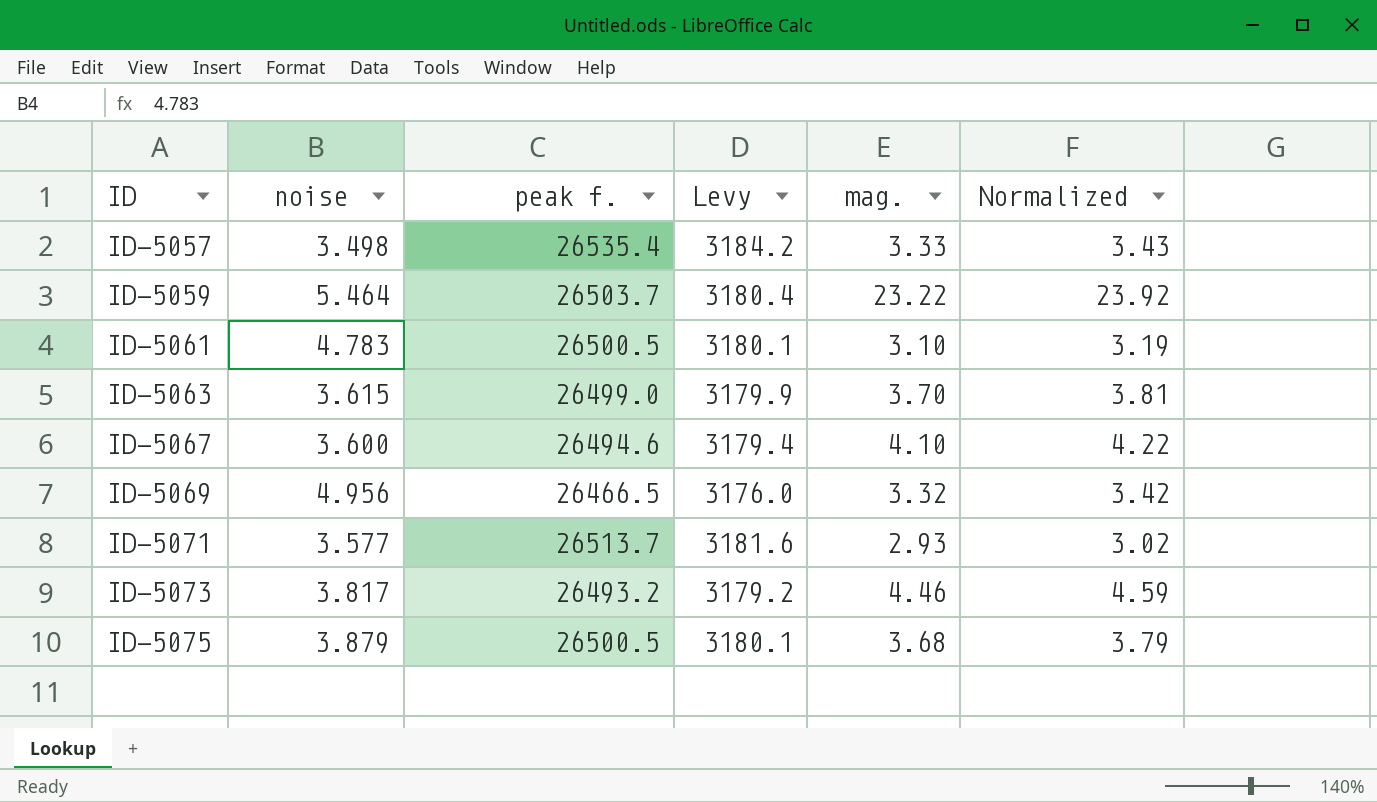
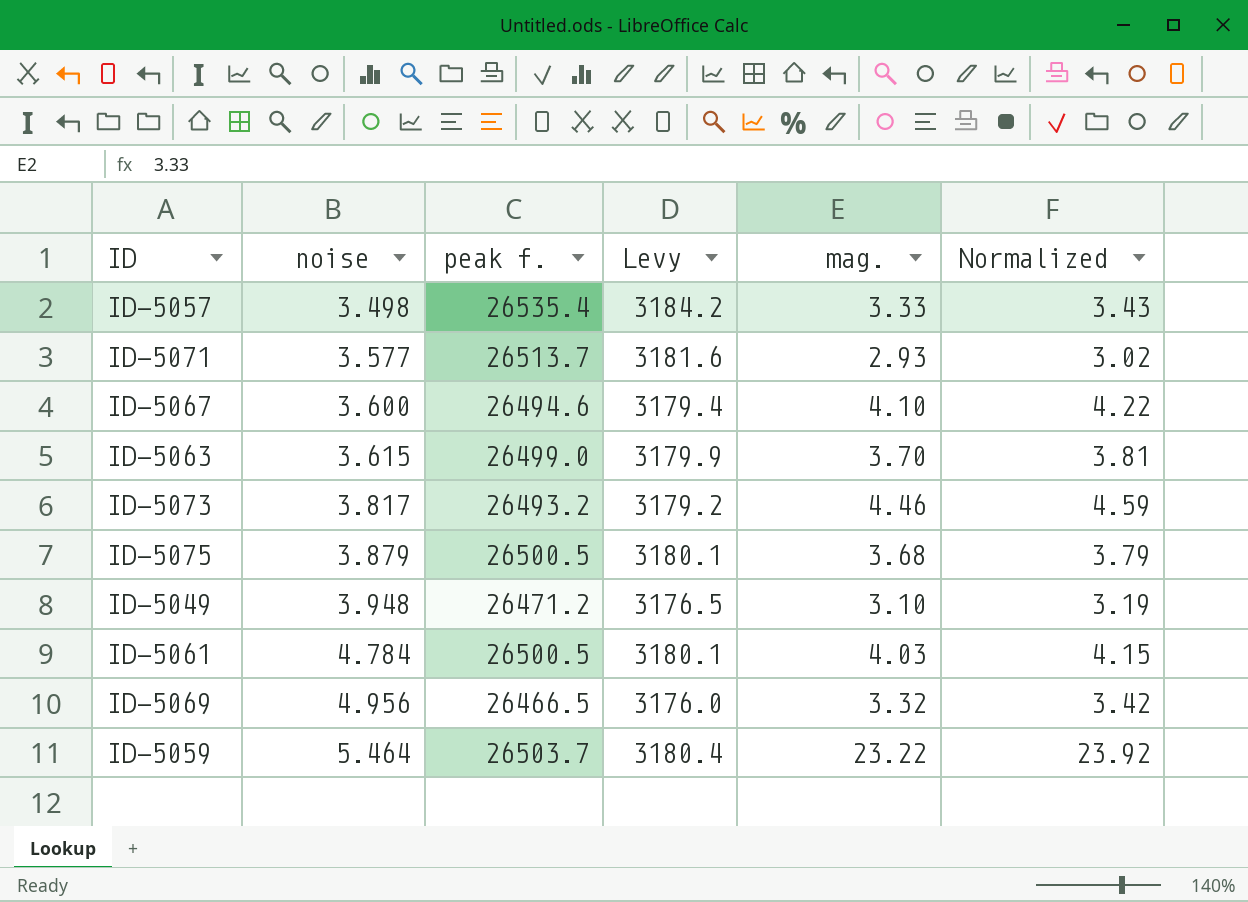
row order: ID ascending -> noise ascending
row ID-5049: none -> 3.948 | 26471.2 | 3176.5 | 3.10 | 3.19
ID-5061 | noise: 4.783 -> 4.784
ID-5061 | mag.: 3.10 -> 4.03
ID-5061 | Normalized: 3.19 -> 4.15

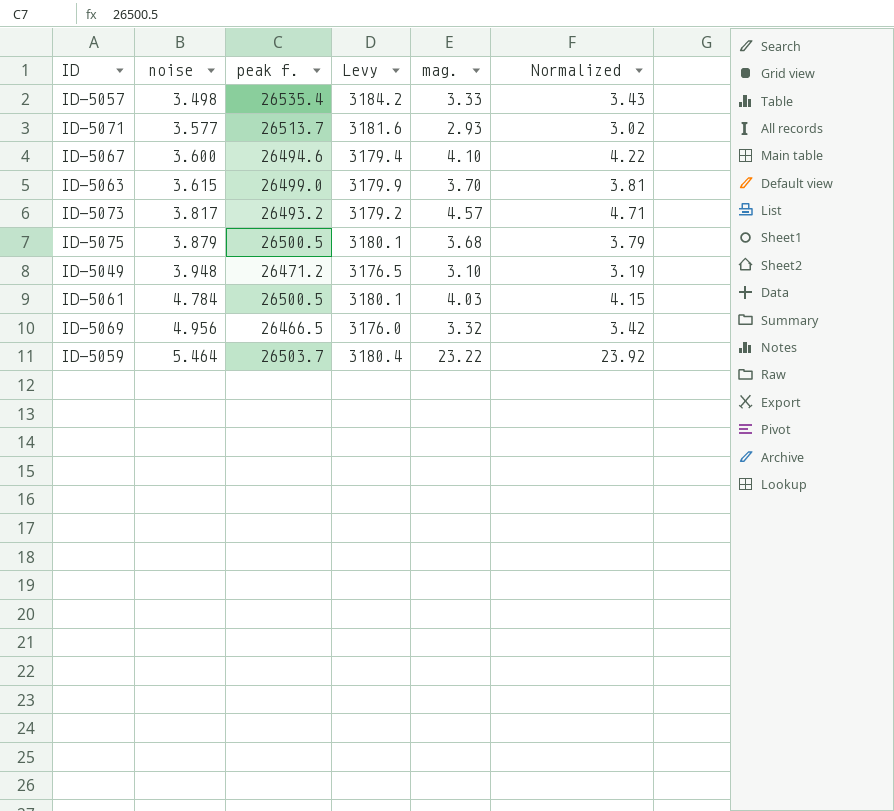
ID-5073 | mag.: 4.46 -> 4.57
ID-5073 | Normalized: 4.59 -> 4.71

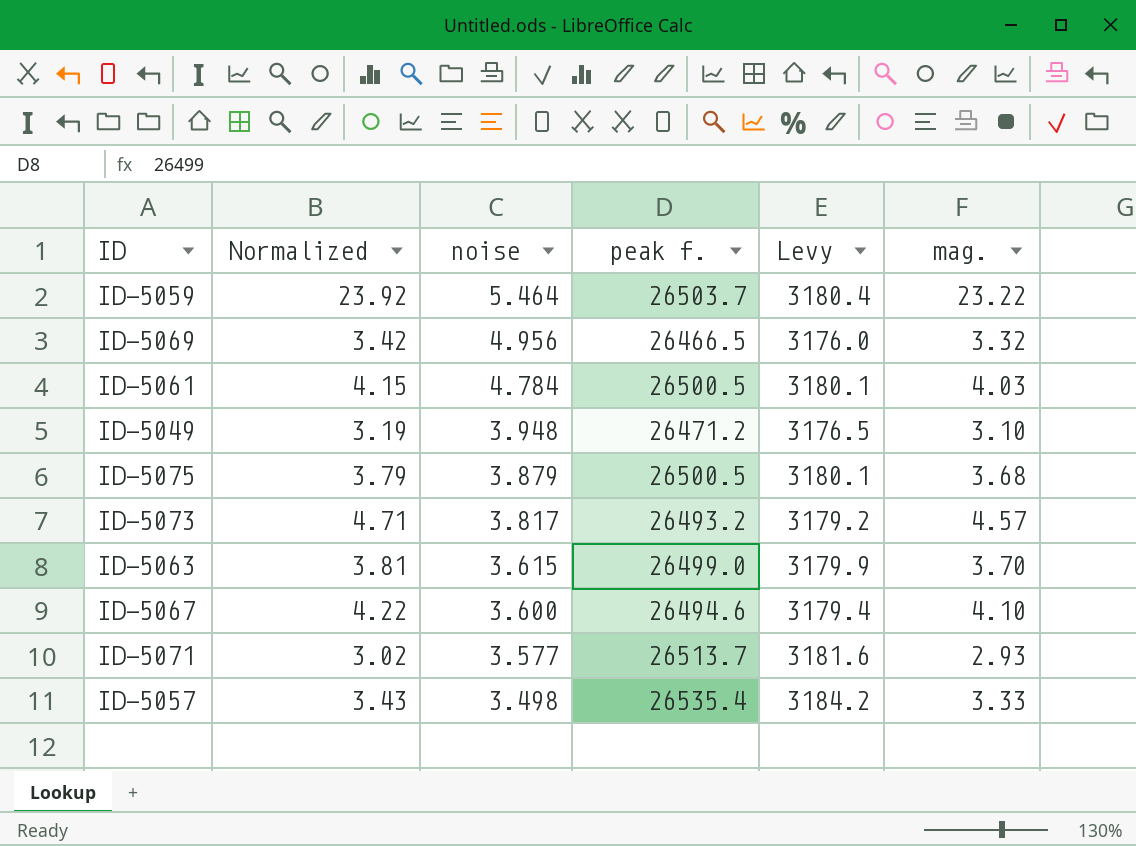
row order: noise ascending -> noise descending
column Normalized | position: 6 -> 2

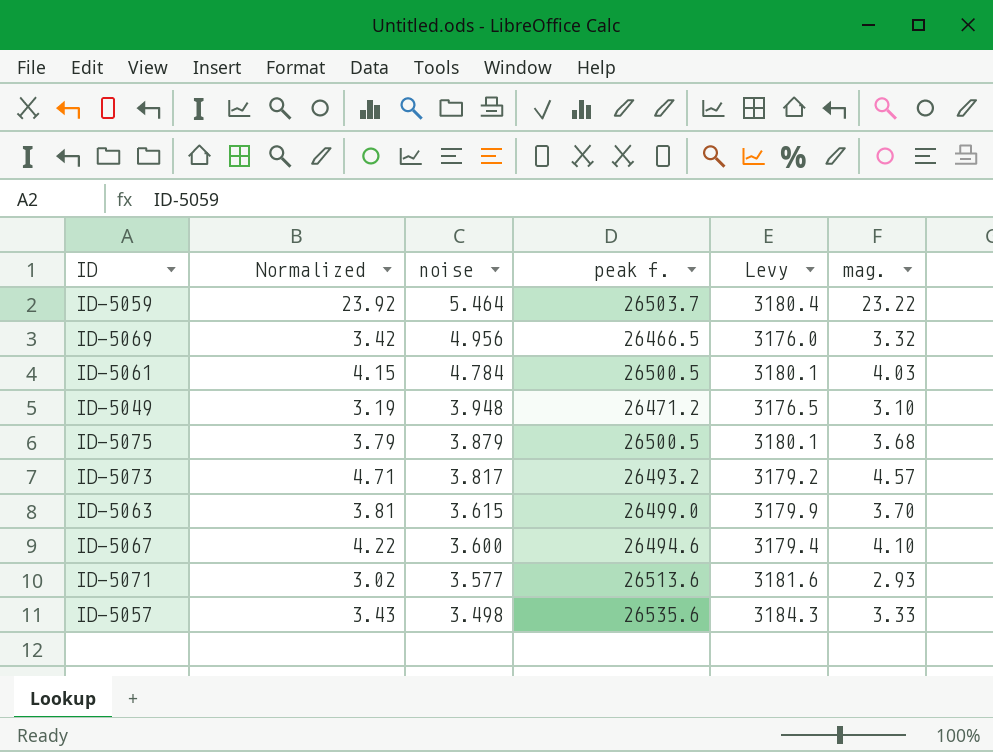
ID-5071 | peak f.: 26513.7 -> 26513.6
ID-5057 | peak f.: 26535.4 -> 26535.6
ID-5057 | Levy: 3184.2 -> 3184.3

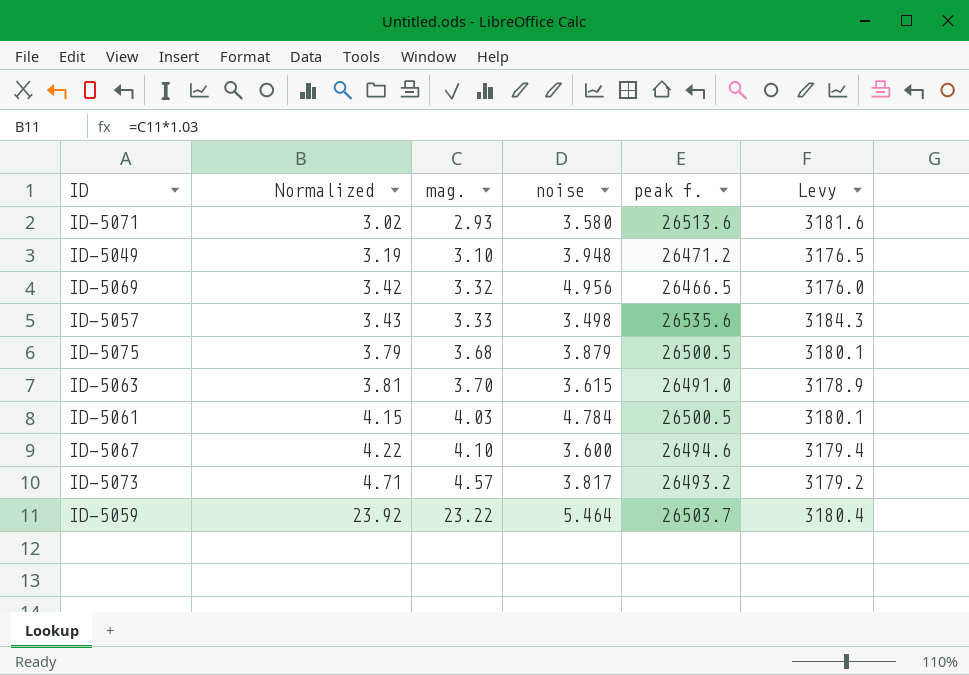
row order: noise descending -> Normalized ascending
column mag. | position: 6 -> 3
ID-5071 | noise: 3.577 -> 3.580
ID-5063 | peak f.: 26499.0 -> 26491.0
ID-5063 | Levy: 3179.9 -> 3178.9

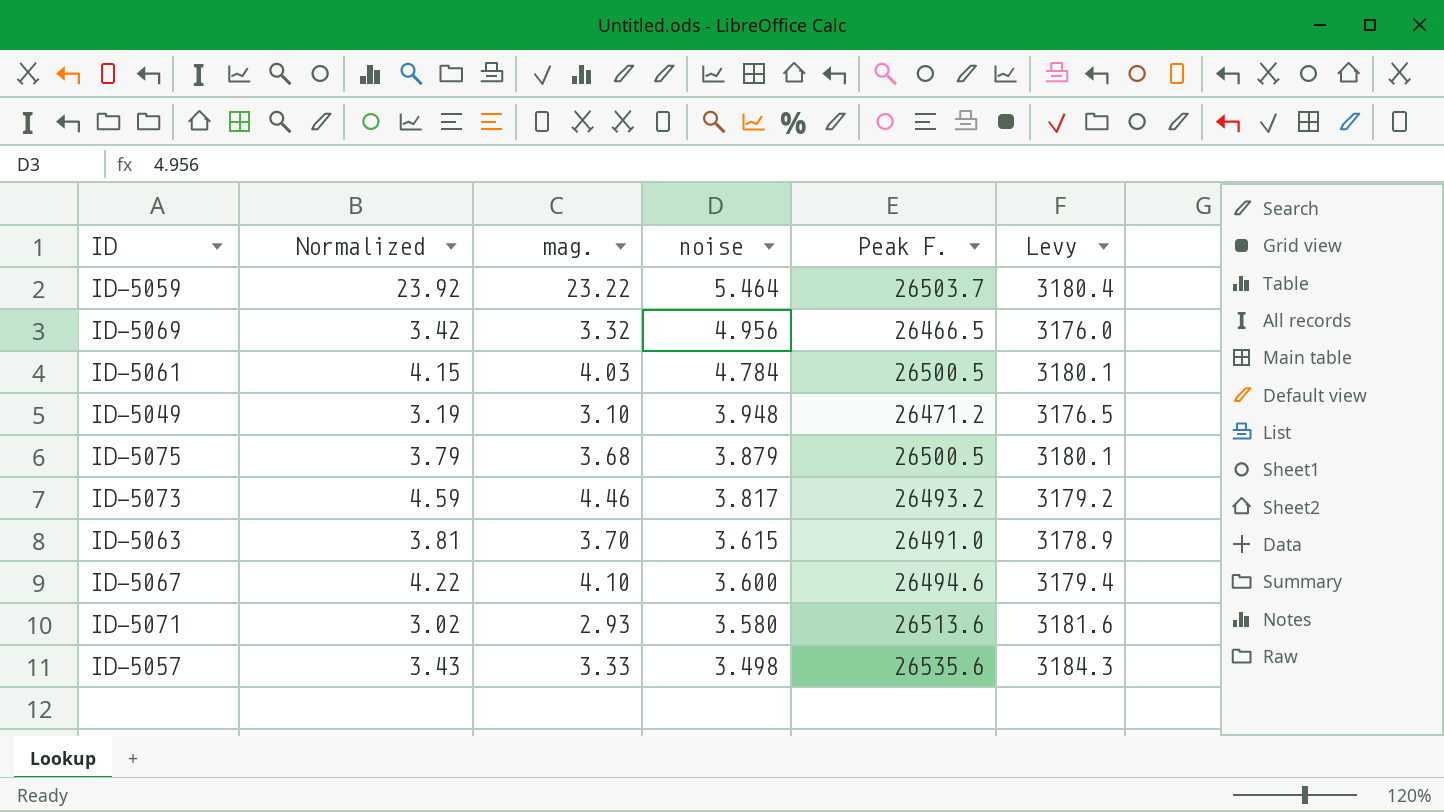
row order: Normalized ascending -> noise descending
column name: peak f. -> Peak F.
ID-5073 | Normalized: 4.71 -> 4.59
ID-5073 | mag.: 4.57 -> 4.46

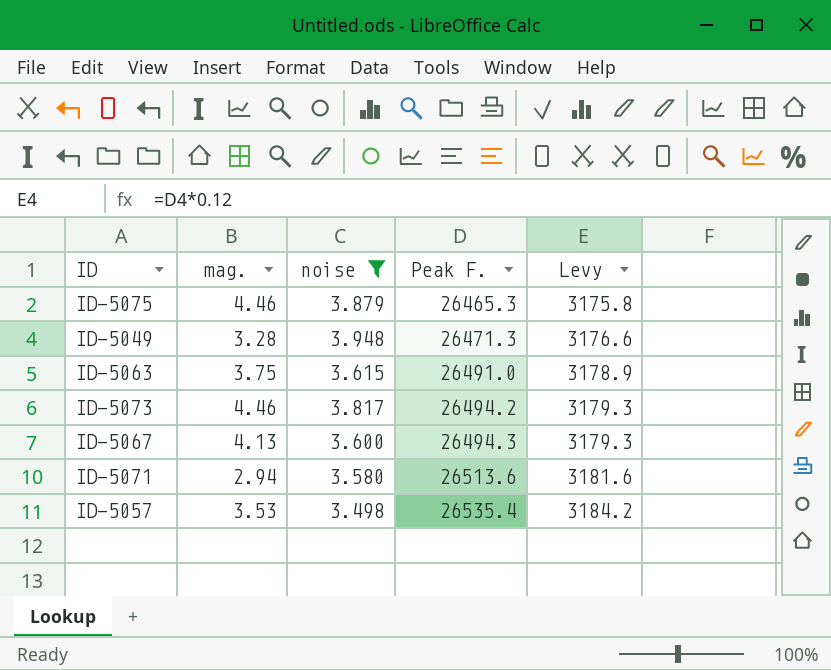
filter: none -> noise <= 3.948
row order: noise descending -> Peak F. ascending
column Normalized | formula: [mag.] * 1.03 -> none
ID-5075 | mag.: 3.68 -> 4.46
ID-5075 | Peak F.: 26500.5 -> 26465.3
ID-5075 | Levy: 3180.1 -> 3175.8
ID-5049 | mag.: 3.10 -> 3.28
ID-5049 | Peak F.: 26471.2 -> 26471.3
ID-5049 | Levy: 3176.5 -> 3176.6
ID-5063 | mag.: 3.70 -> 3.75
ID-5073 | Peak F.: 26493.2 -> 26494.2
ID-5073 | Levy: 3179.2 -> 3179.3
ID-5067 | mag.: 4.10 -> 4.13
ID-5067 | Peak F.: 26494.6 -> 26494.3
ID-5067 | Levy: 3179.4 -> 3179.3
ID-5071 | mag.: 2.93 -> 2.94
ID-5057 | mag.: 3.33 -> 3.53
ID-5057 | Peak F.: 26535.6 -> 26535.4
ID-5057 | Levy: 3184.3 -> 3184.2

